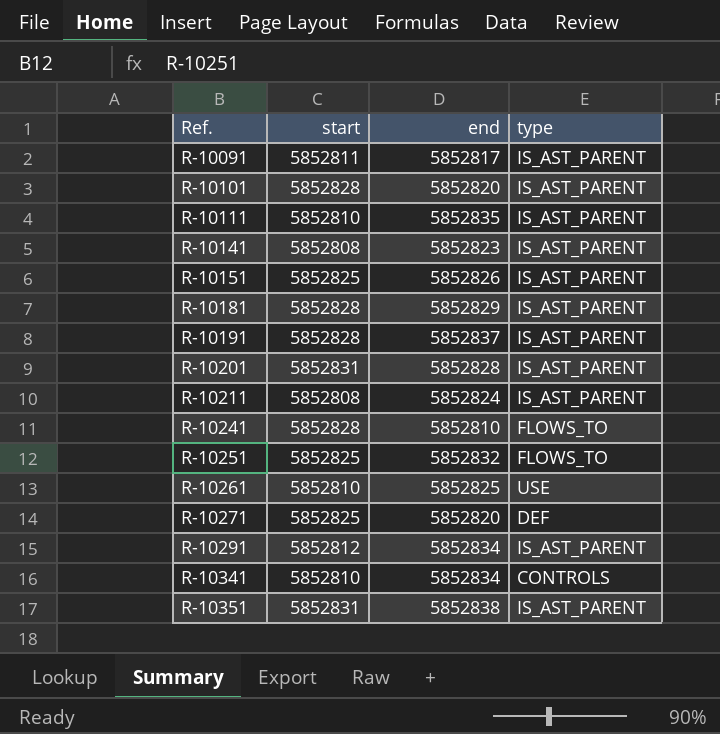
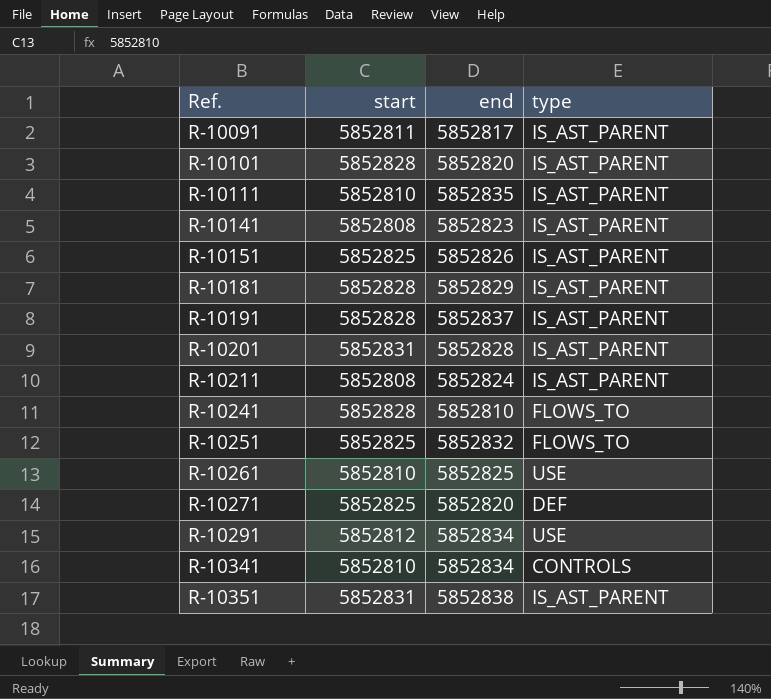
R-10291 | type: IS_AST_PARENT -> USE

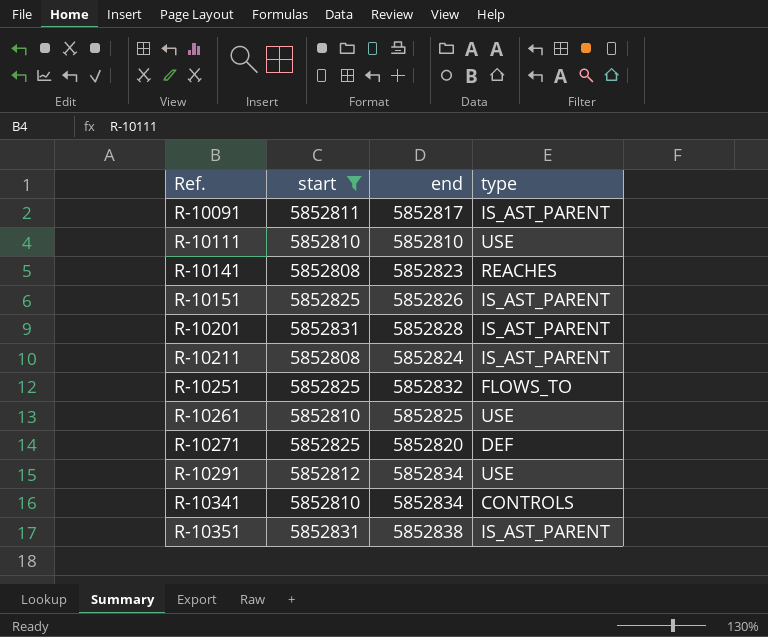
filter: none -> start != 5852828
R-10111 | end: 5852835 -> 5852810
R-10111 | type: IS_AST_PARENT -> USE
R-10141 | type: IS_AST_PARENT -> REACHES

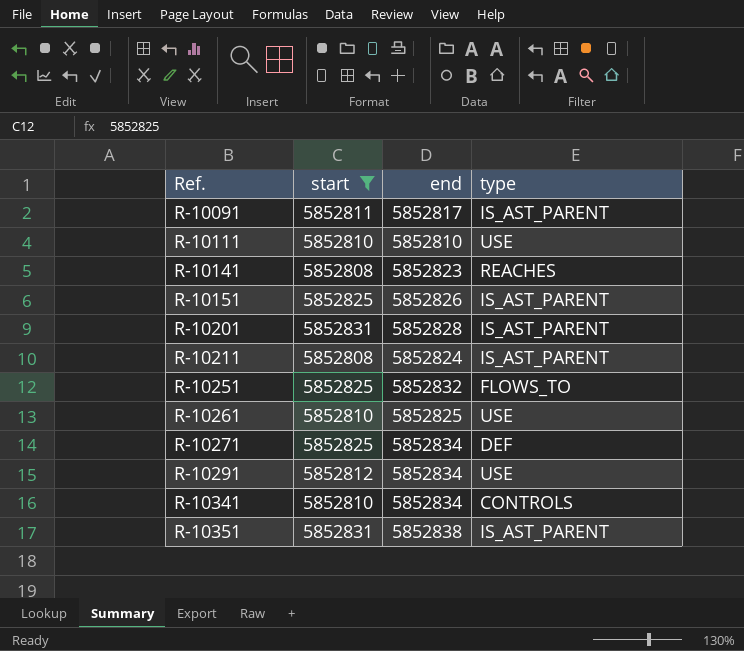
R-10271 | end: 5852820 -> 5852834

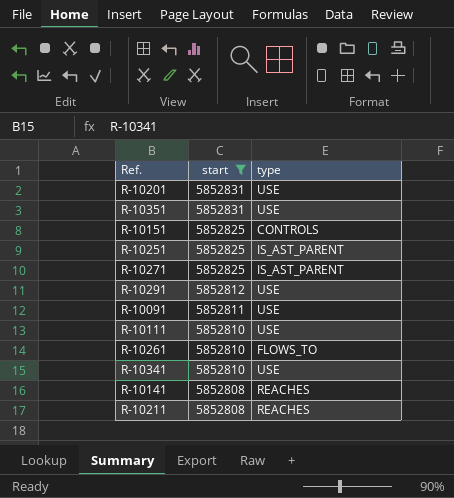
row order: Ref. ascending -> start descending
column end | position: 3 -> none
R-10201 | type: IS_AST_PARENT -> USE
R-10351 | type: IS_AST_PARENT -> USE
R-10151 | type: IS_AST_PARENT -> CONTROLS
R-10251 | type: FLOWS_TO -> IS_AST_PARENT
R-10271 | type: DEF -> IS_AST_PARENT
R-10091 | type: IS_AST_PARENT -> USE
R-10261 | type: USE -> FLOWS_TO
R-10341 | type: CONTROLS -> USE
R-10211 | type: IS_AST_PARENT -> REACHES

